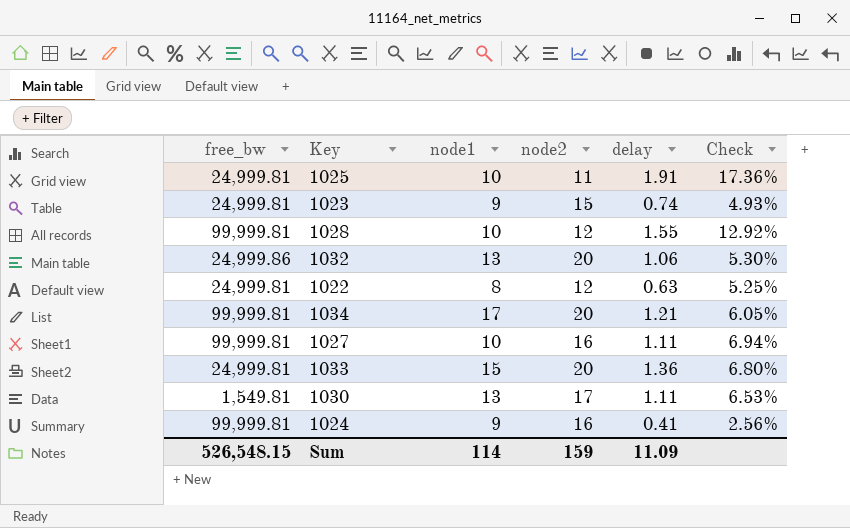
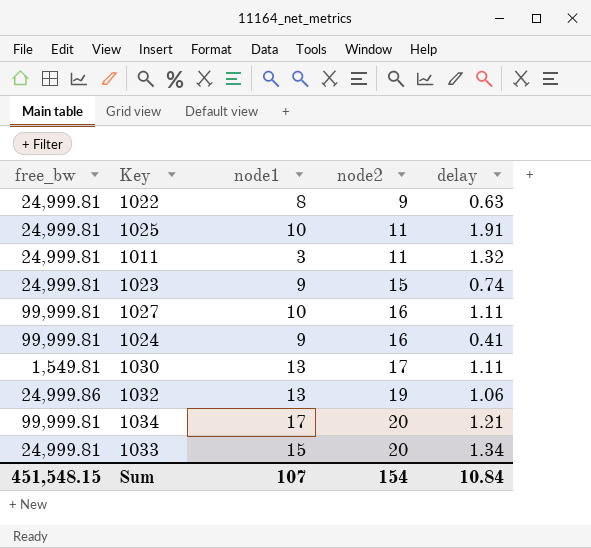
row order: none -> node2 ascending
column Check | formula: [delay] / [node2] -> none
row 1028: 99,999.81 | 10 | 12 | 1.55 | 12.92% -> none
1022 | node2: 12 -> 9
row 1011: none -> 24,999.81 | 3 | 11 | 1.32
1032 | node2: 20 -> 19
1033 | delay: 1.36 -> 1.34
Sum | free_bw: 526,548.15 -> 451,548.15
Sum | node1: 114 -> 107
Sum | node2: 159 -> 154
Sum | delay: 11.09 -> 10.84

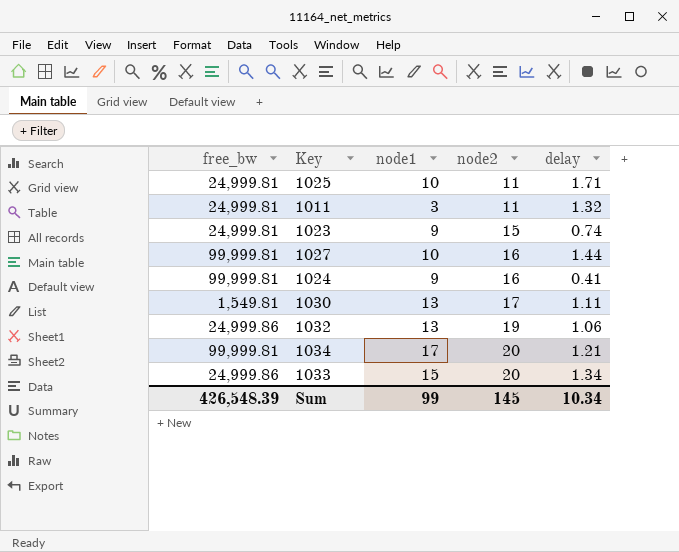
row 1022: 24,999.81 | 8 | 9 | 0.63 -> none
1025 | delay: 1.91 -> 1.71
1027 | delay: 1.11 -> 1.44
1033 | free_bw: 24,999.81 -> 24,999.86
Sum | free_bw: 451,548.15 -> 426,548.39
Sum | node1: 107 -> 99
Sum | node2: 154 -> 145
Sum | delay: 10.84 -> 10.34

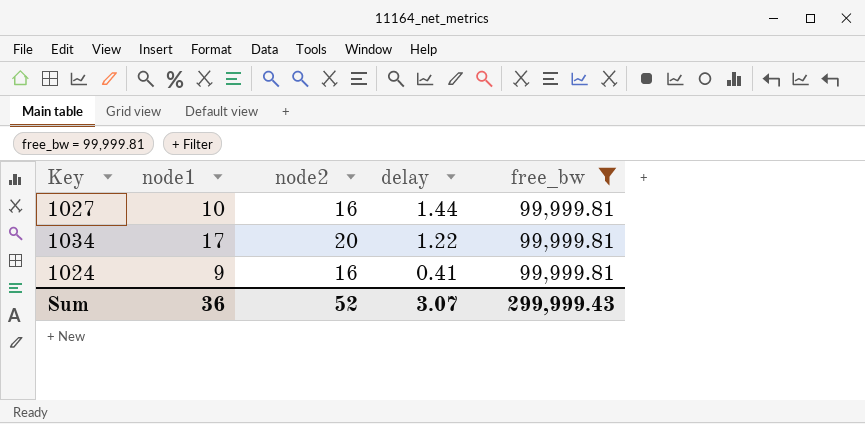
filter: none -> free_bw = 99,999.81
row order: node2 ascending -> delay descending
column free_bw | position: 1 -> 5
1034 | delay: 1.21 -> 1.22
Sum | node1: 99 -> 36
Sum | node2: 145 -> 52
Sum | delay: 10.34 -> 3.07
Sum | free_bw: 426,548.39 -> 299,999.43

